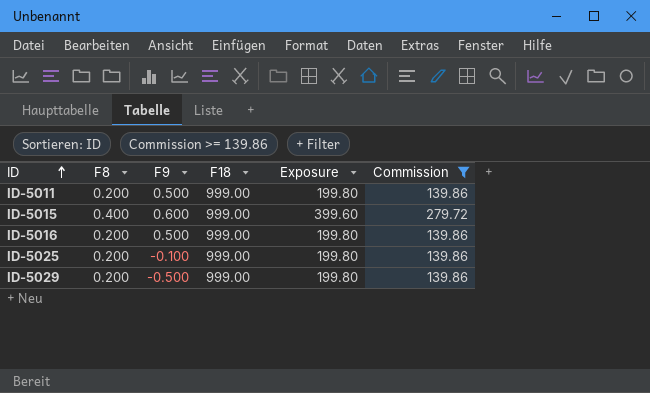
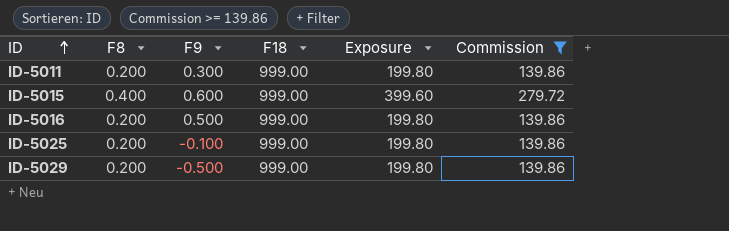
ID-5011 | F9: 0.500 -> 0.300

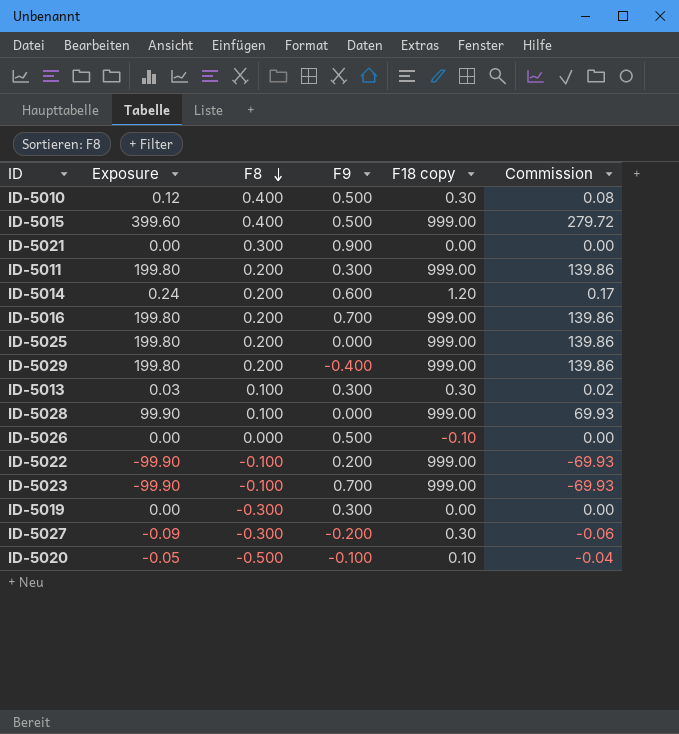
filter: Commission >= 139.86 -> none
row order: ID ascending -> F8 descending
column Exposure | position: 5 -> 2
column name: F18 -> F18 copy
ID-5015 | F9: 0.600 -> 0.500
ID-5016 | F9: 0.500 -> 0.700
ID-5025 | F9: -0.100 -> 0.000
ID-5029 | F9: -0.500 -> -0.400

